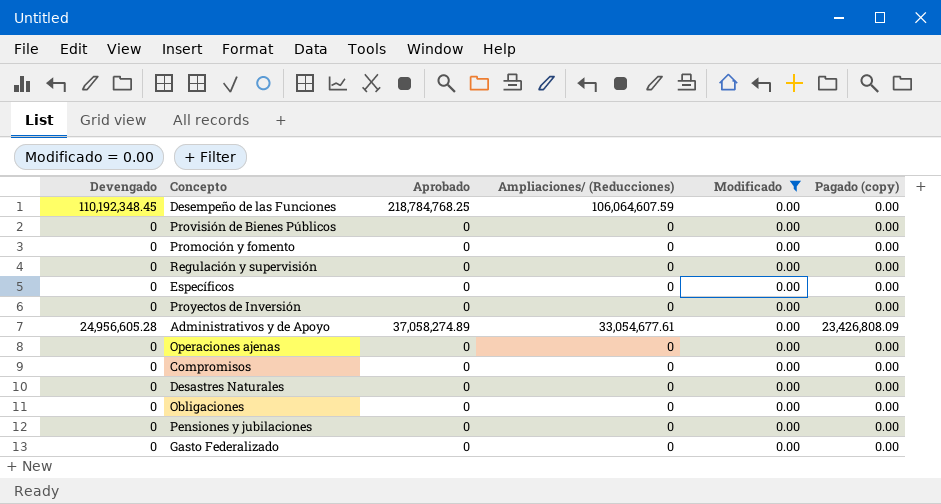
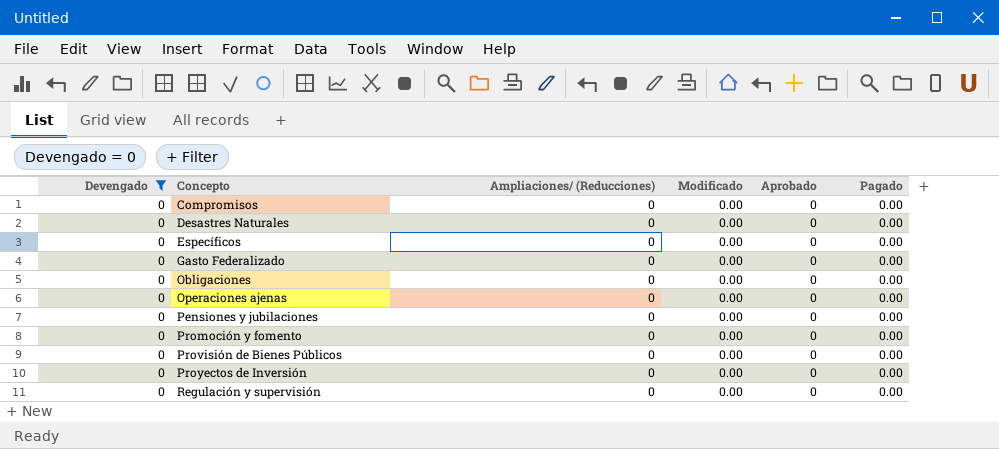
filter: Modificado = 0.00 -> Devengado = 0
row order: none -> Concepto ascending
column Aprobado | position: 3 -> 5
column name: Pagado (copy) -> Pagado

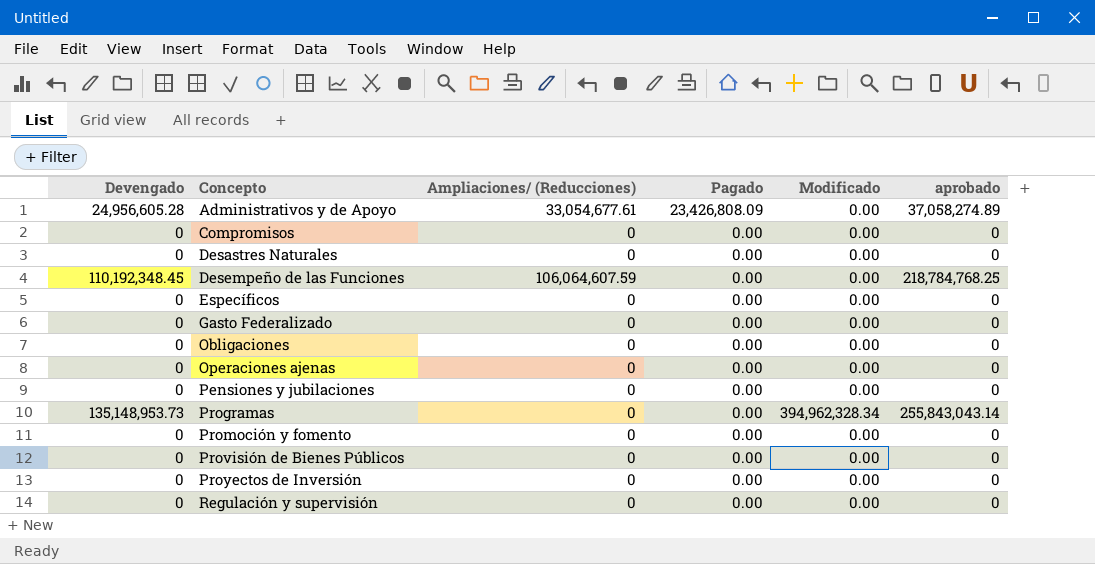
filter: Devengado = 0 -> none
column Pagado | position: 6 -> 4
column name: Aprobado -> aprobado

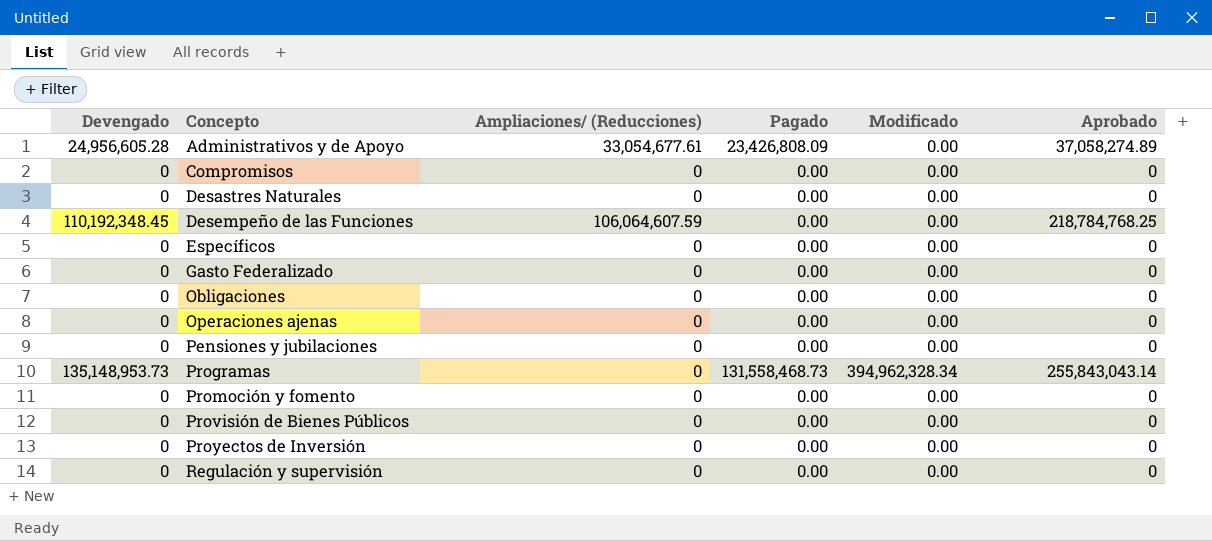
column name: aprobado -> Aprobado
Programas | Pagado: 0.00 -> 131,558,468.73

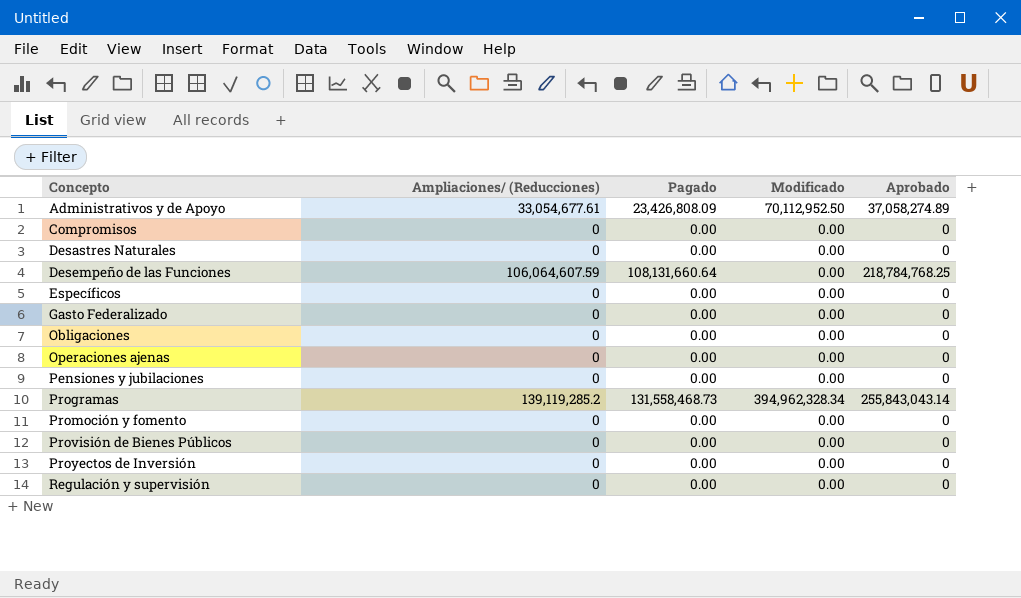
column Devengado | position: 1 -> none
Administrativos y de Apoyo | Modificado: 0.00 -> 70,112,952.50
Desempeño de las Funciones | Pagado: 0.00 -> 108,131,660.64
Programas | Ampliaciones/ (Reducciones): 0 -> 139,119,285.2

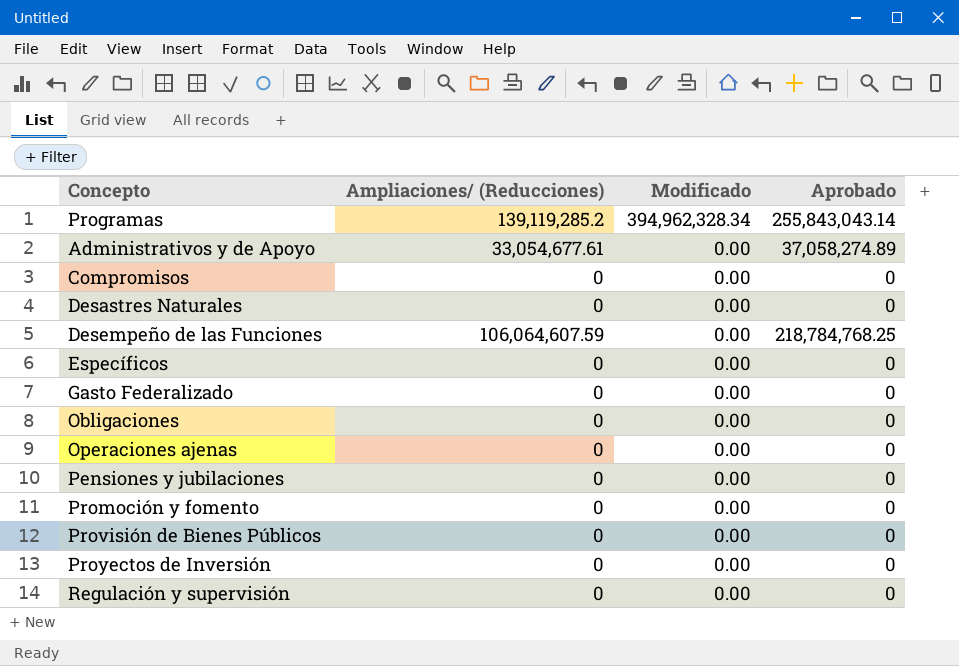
row order: Concepto ascending -> Modificado descending
column Pagado | position: 3 -> none
Administrativos y de Apoyo | Modificado: 70,112,952.50 -> 0.00

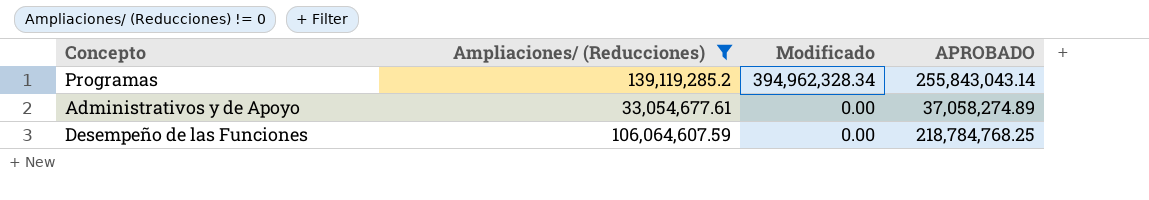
filter: none -> Ampliaciones/ (Reducciones) != 0
column name: Aprobado -> APROBADO

